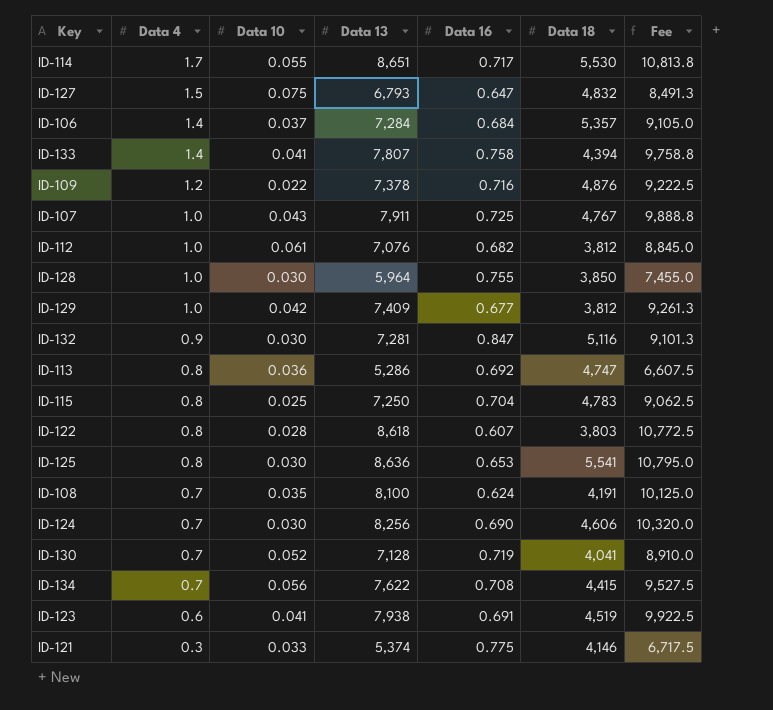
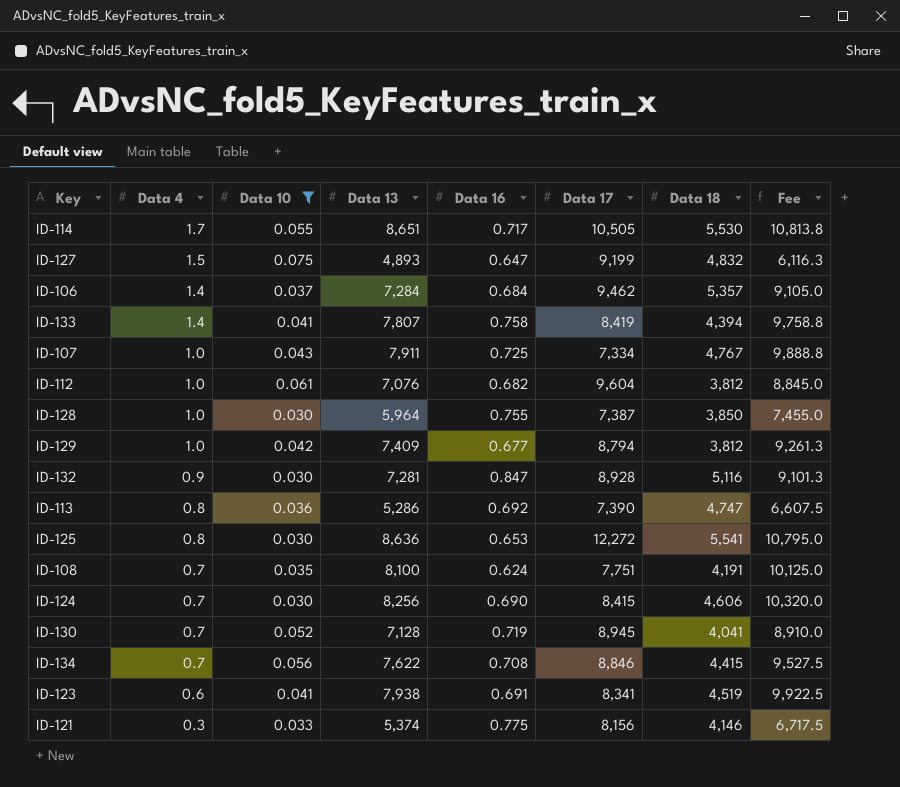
filter: none -> Data 10 >= 0.030
column Data 17 | position: none -> 6
ID-127 | Data 13: 6,793 -> 4,893
ID-127 | Fee: 8,491.3 -> 6,116.3

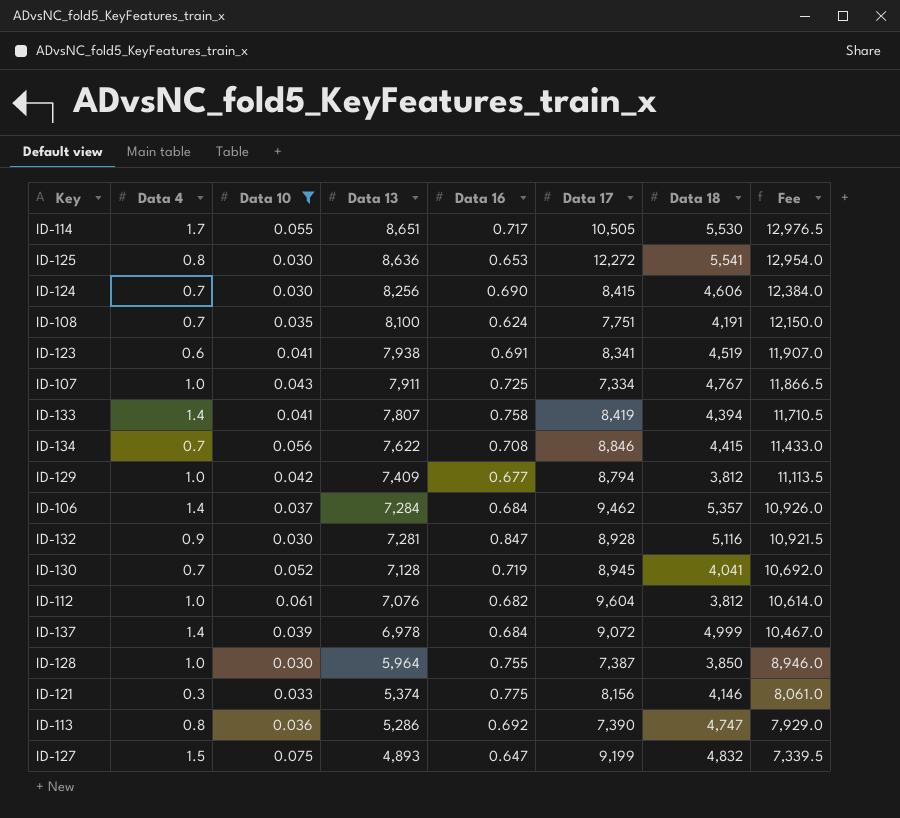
row order: Data 4 descending -> Data 13 descending
column Fee | formula: [Data 13] * 1.25 -> [Data 13] * 1.5
row ID-137: none -> 1.4 | 0.039 | 6,978 | 0.684 | 9,072 | 4,999 | 10,467.0

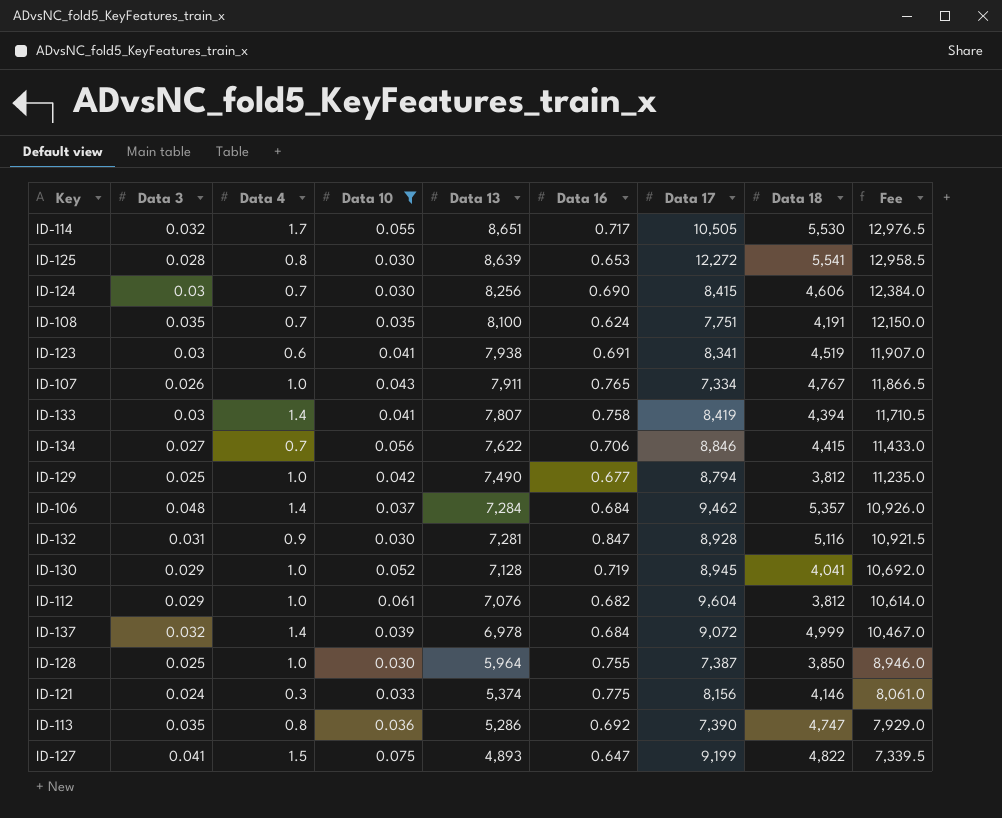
column Data 3 | position: none -> 2
ID-125 | Data 13: 8,636 -> 8,639
ID-125 | Fee: 12,954.0 -> 12,958.5
ID-107 | Data 16: 0.725 -> 0.765
ID-134 | Data 16: 0.708 -> 0.706
ID-129 | Data 13: 7,409 -> 7,490
ID-129 | Fee: 11,113.5 -> 11,235.0
ID-130 | Data 4: 0.7 -> 1.0
ID-127 | Data 18: 4,832 -> 4,822

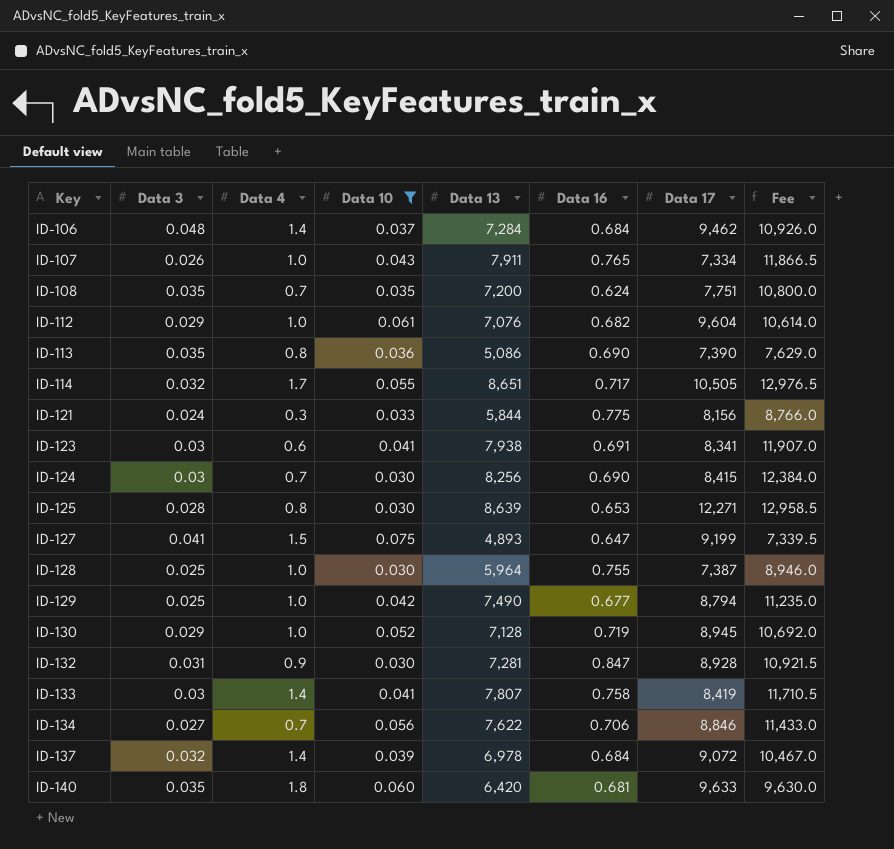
row order: Data 13 descending -> Key ascending
column Data 18 | position: 8 -> none
ID-108 | Data 13: 8,100 -> 7,200
ID-108 | Fee: 12,150.0 -> 10,800.0
ID-113 | Data 13: 5,286 -> 5,086
ID-113 | Data 16: 0.692 -> 0.690
ID-113 | Fee: 7,929.0 -> 7,629.0
ID-121 | Data 13: 5,374 -> 5,844
ID-121 | Fee: 8,061.0 -> 8,766.0
ID-125 | Data 17: 12,272 -> 12,271
row ID-140: none -> 0.035 | 1.8 | 0.060 | 6,420 | 0.681 | 9,633 | 9,630.0

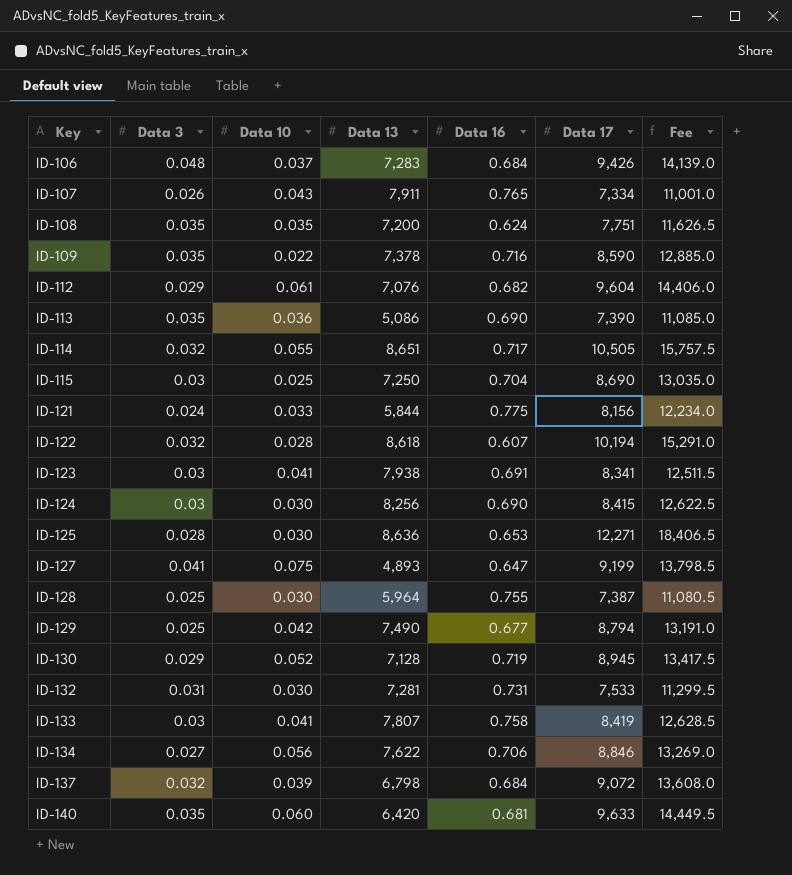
filter: Data 10 >= 0.030 -> none
column Data 4 | position: 3 -> none
column Fee | formula: [Data 13] * 1.5 -> [Data 17] * 1.5
ID-106 | Data 13: 7,284 -> 7,283
ID-106 | Data 17: 9,462 -> 9,426
ID-125 | Data 13: 8,639 -> 8,636
ID-132 | Data 16: 0.847 -> 0.731
ID-132 | Data 17: 8,928 -> 7,533
ID-137 | Data 13: 6,978 -> 6,798

